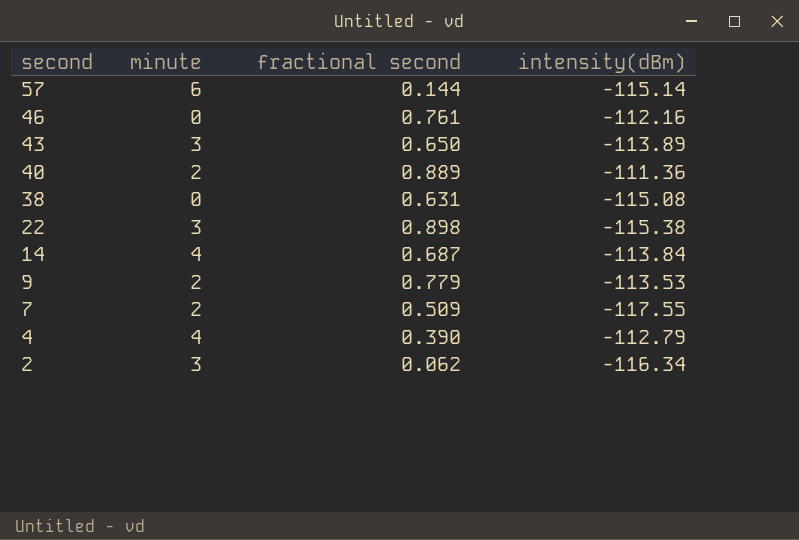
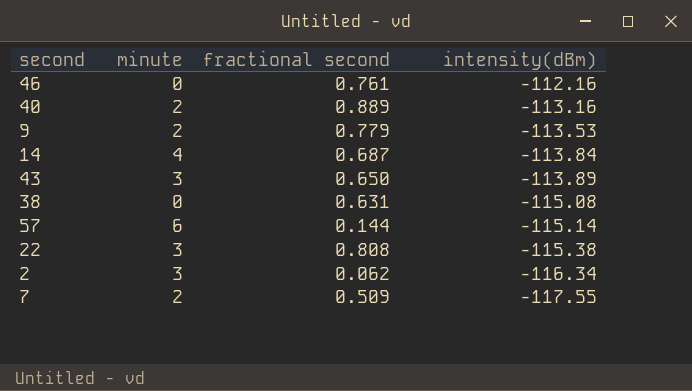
row order: second descending -> intensity(dBm) descending
row 4: 4 | 0.390 | -112.79 -> none
40 | intensity(dBm): -111.36 -> -113.16
22 | fractional second: 0.898 -> 0.808

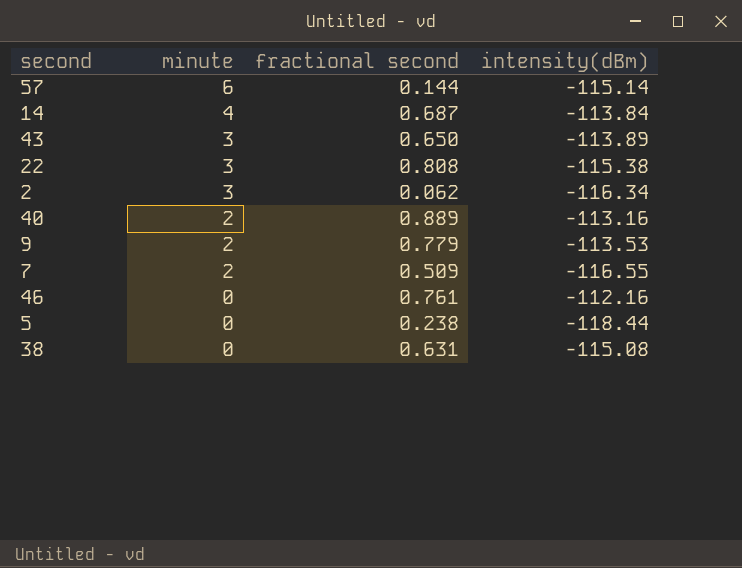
row order: intensity(dBm) descending -> minute descending
7 | intensity(dBm): -117.55 -> -116.55
row 5: none -> 0 | 0.238 | -118.44

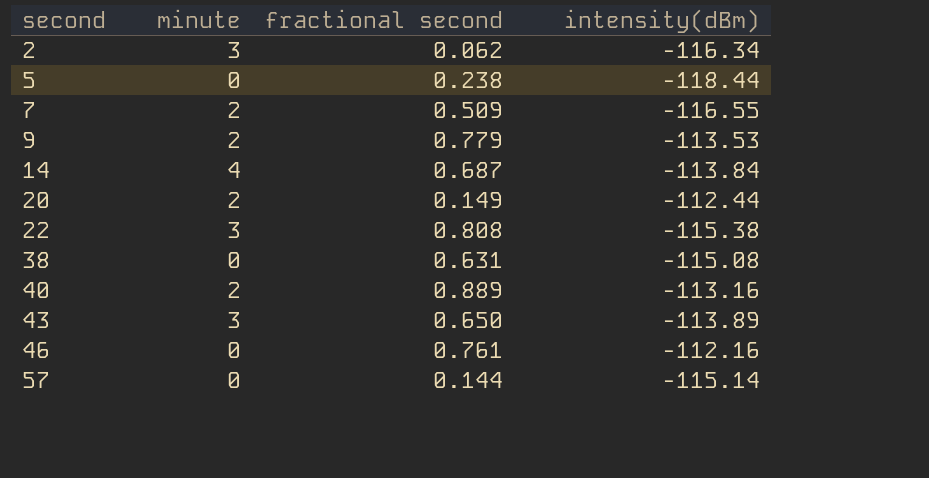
row order: minute descending -> second ascending
row 20: none -> 2 | 0.149 | -112.44
57 | minute: 6 -> 0

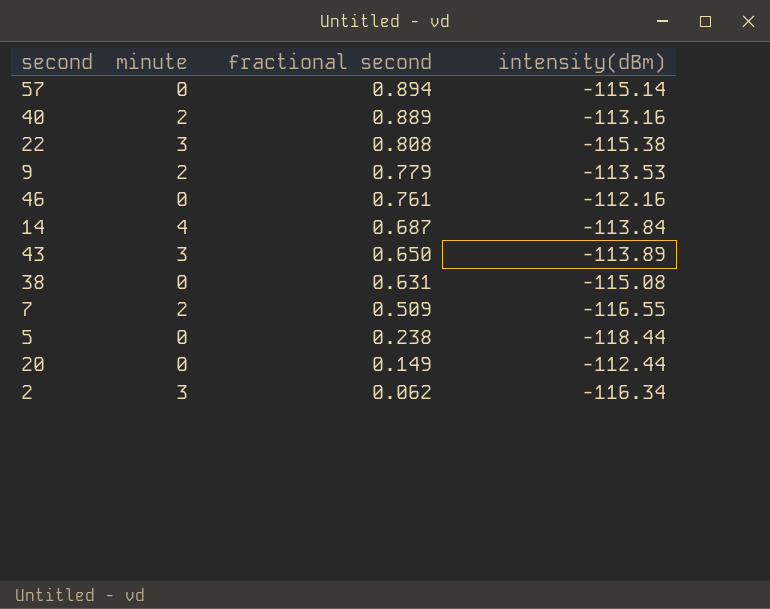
row order: second ascending -> fractional second descending
57 | fractional second: 0.144 -> 0.894
20 | minute: 2 -> 0

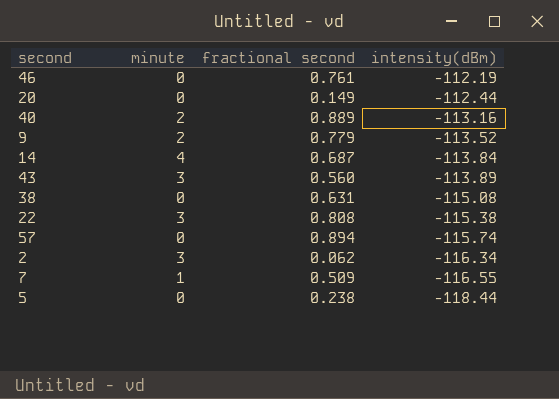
row order: fractional second descending -> intensity(dBm) descending
46 | intensity(dBm): -112.16 -> -112.19
9 | intensity(dBm): -113.53 -> -113.52
43 | fractional second: 0.650 -> 0.560
57 | intensity(dBm): -115.14 -> -115.74
7 | minute: 2 -> 1

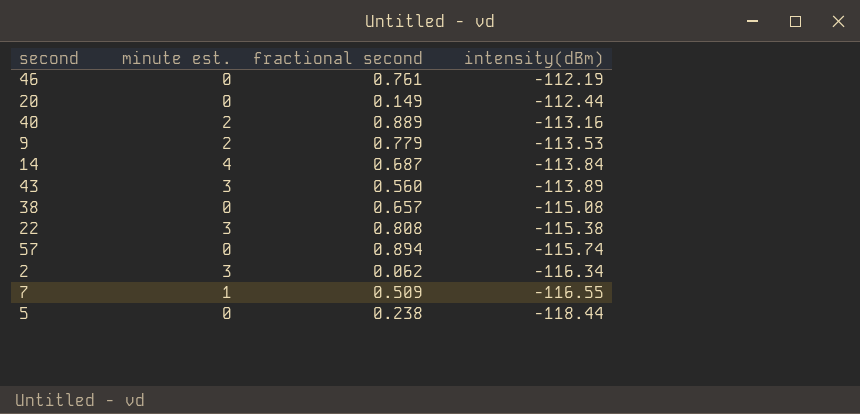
column name: minute -> minute est.
9 | intensity(dBm): -113.52 -> -113.53
38 | fractional second: 0.631 -> 0.657

